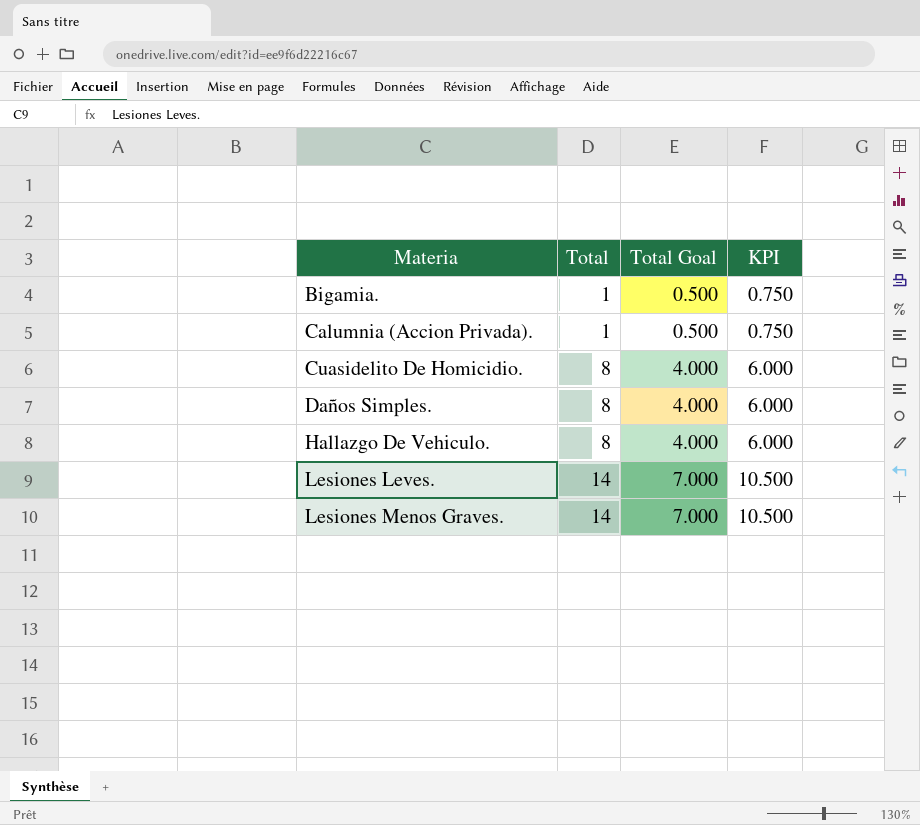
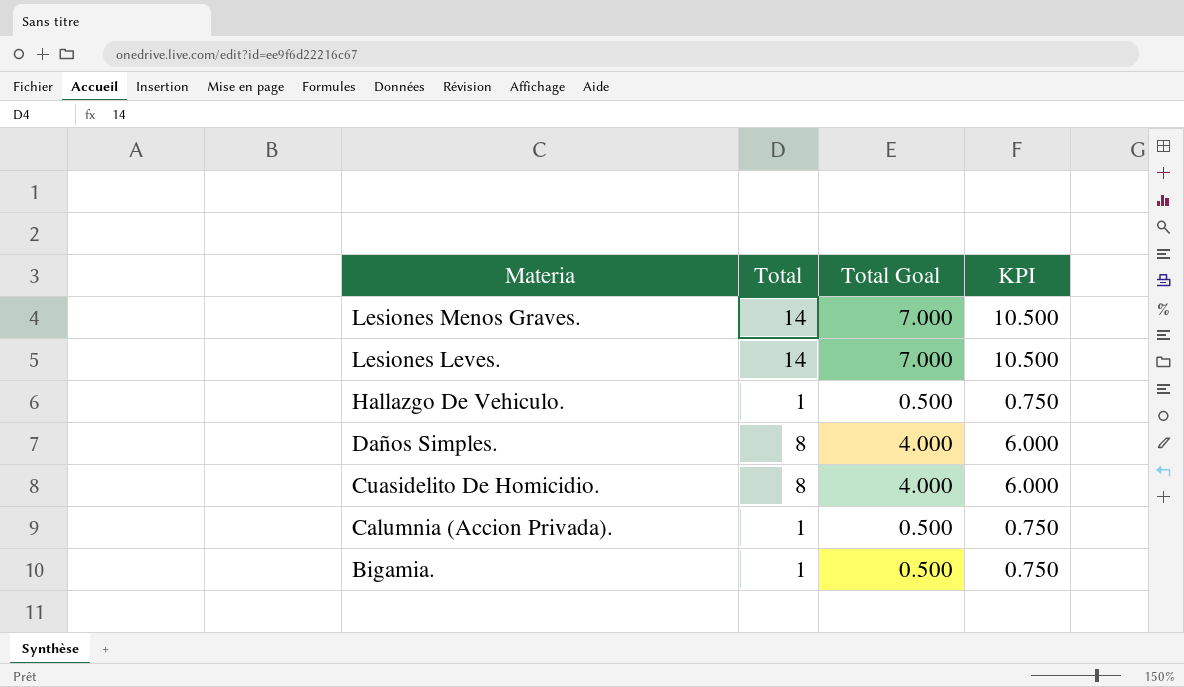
row order: Materia ascending -> Materia descending
Hallazgo De Vehiculo. | Total: 8 -> 1
Hallazgo De Vehiculo. | Total Goal: 4.000 -> 0.500
Hallazgo De Vehiculo. | KPI: 6.000 -> 0.750

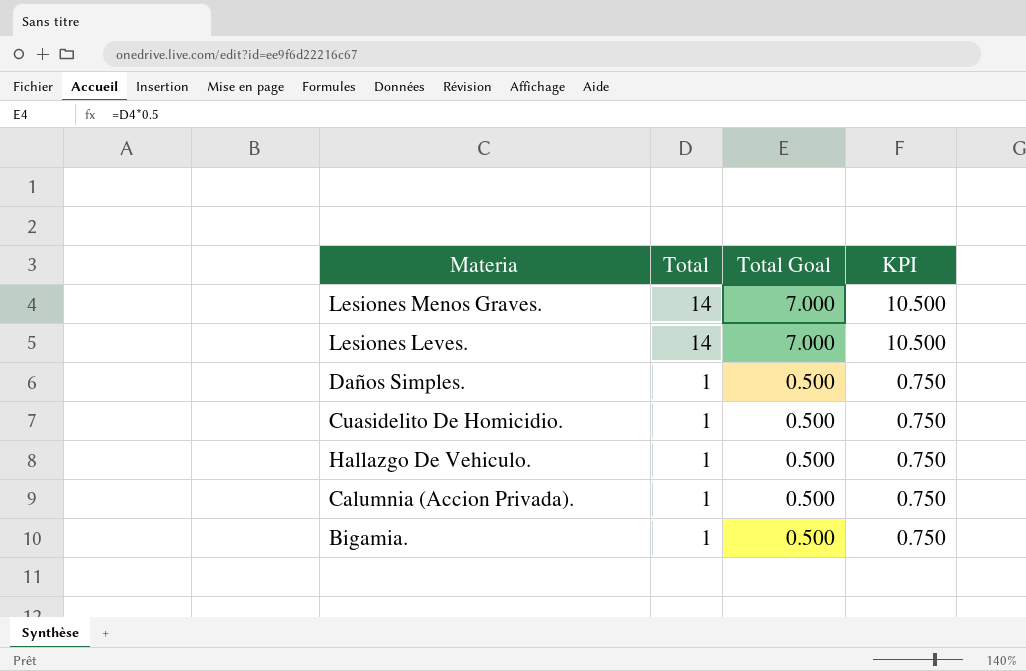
row order: Materia descending -> Total descending
Daños Simples. | Total: 8 -> 1
Daños Simples. | Total Goal: 4.000 -> 0.500
Daños Simples. | KPI: 6.000 -> 0.750
Cuasidelito De Homicidio. | Total: 8 -> 1
Cuasidelito De Homicidio. | Total Goal: 4.000 -> 0.500
Cuasidelito De Homicidio. | KPI: 6.000 -> 0.750

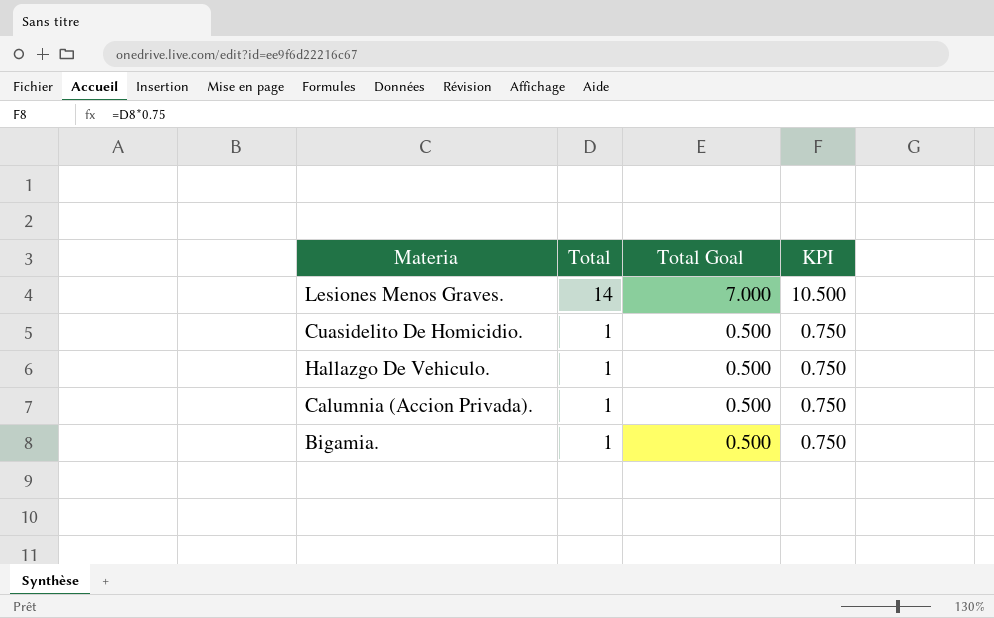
row Lesiones Leves.: 14 | 7.000 | 10.500 -> none
row Daños Simples.: 1 | 0.500 | 0.750 -> none

